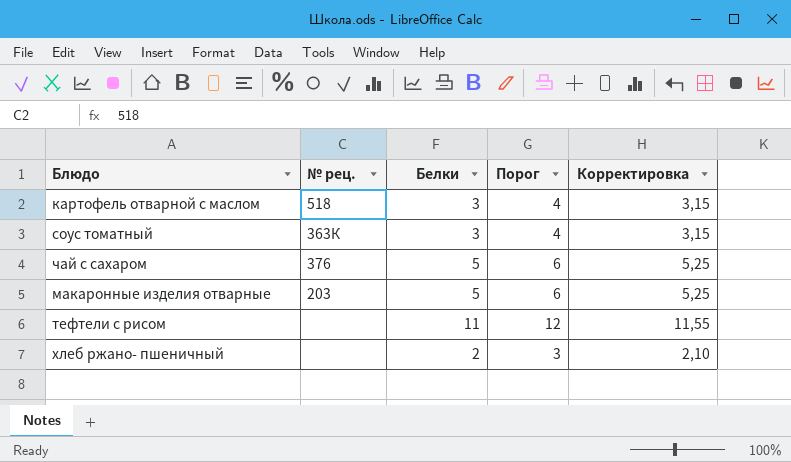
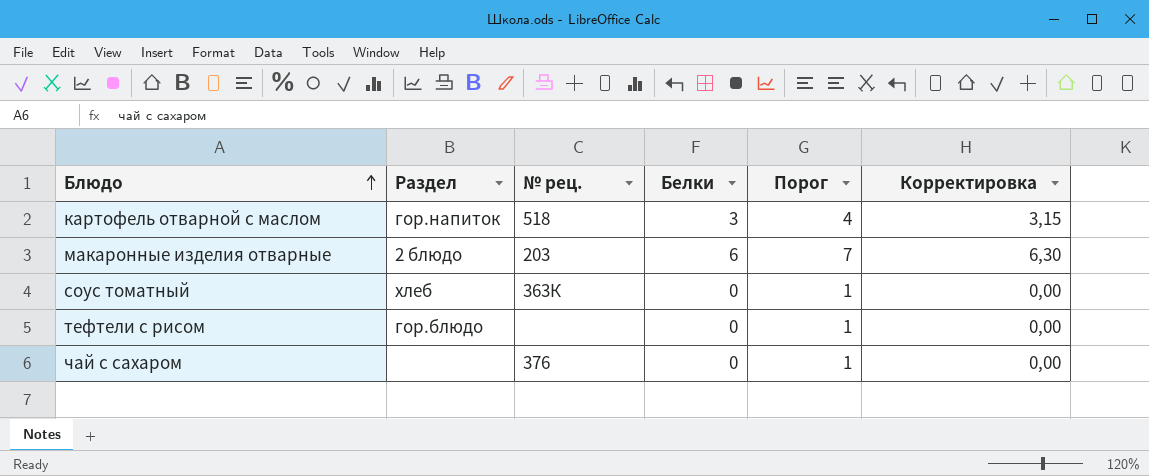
row order: none -> Блюдо ascending
column Раздел | position: none -> 2
row хлеб ржано- пшеничный: none | 2 | 3 | 2,10 -> none
макаронные изделия отварные | Белки: 5 -> 6
макаронные изделия отварные | Порог: 6 -> 7
макаронные изделия отварные | Корректировка: 5,25 -> 6,30
соус томатный | Белки: 3 -> 0
соус томатный | Порог: 4 -> 1
соус томатный | Корректировка: 3,15 -> 0,00
тефтели с рисом | Белки: 11 -> 0
тефтели с рисом | Порог: 12 -> 1
тефтели с рисом | Корректировка: 11,55 -> 0,00
чай с сахаром | Белки: 5 -> 0
чай с сахаром | Порог: 6 -> 1
чай с сахаром | Корректировка: 5,25 -> 0,00

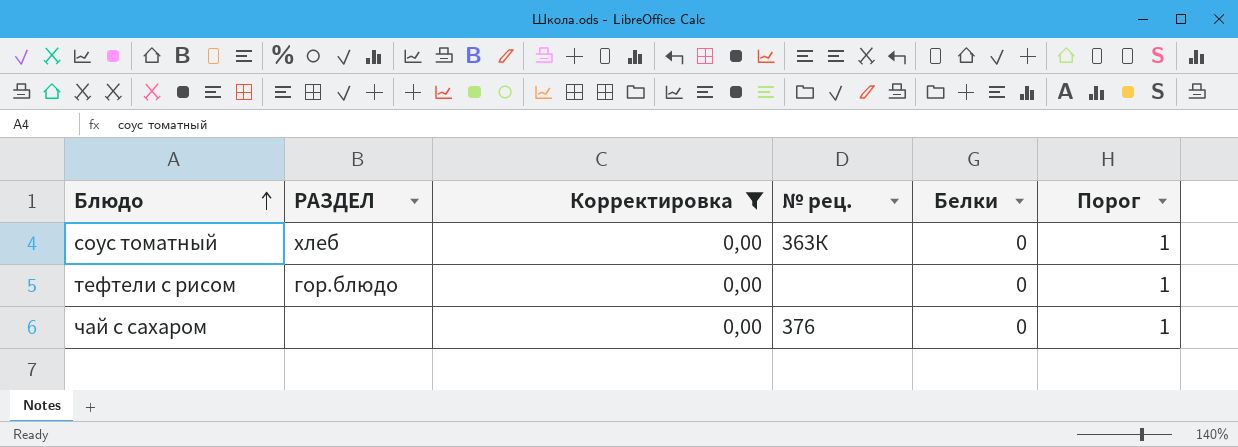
filter: none -> Корректировка = 0,00
column name: Раздел -> РАЗДЕЛ
column Корректировка | position: 6 -> 3

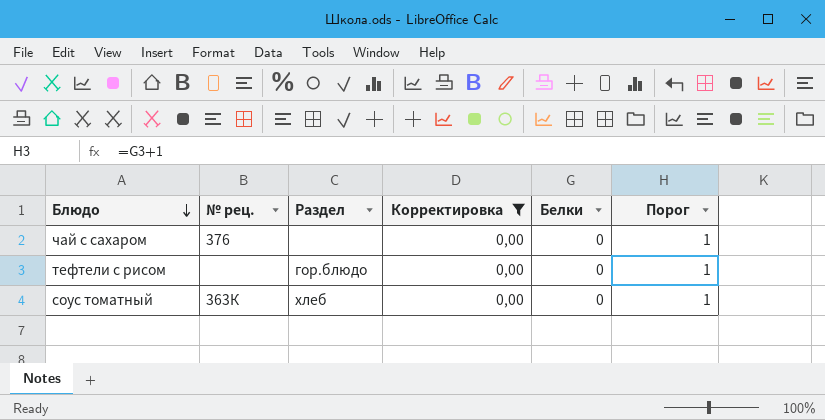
row order: Блюдо ascending -> Блюдо descending
column № рец. | position: 4 -> 2
column name: РАЗДЕЛ -> Раздел

